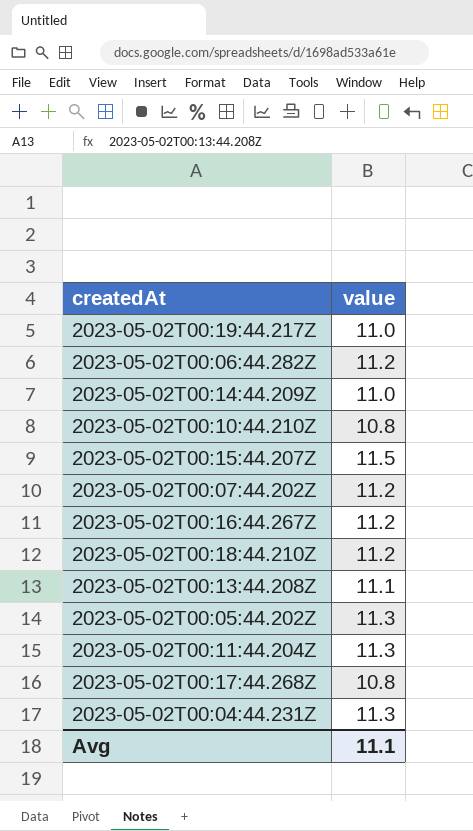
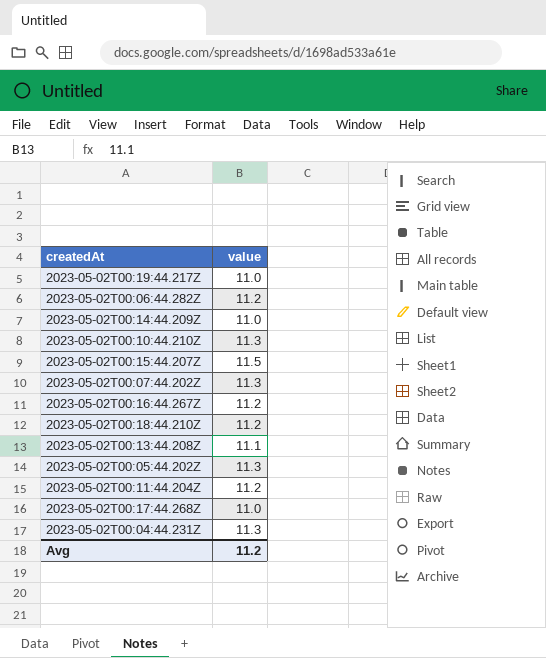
2023-05-02T00:10:44.210Z | value: 10.8 -> 11.3
2023-05-02T00:07:44.202Z | value: 11.2 -> 11.3
2023-05-02T00:11:44.204Z | value: 11.3 -> 11.2
2023-05-02T00:17:44.268Z | value: 10.8 -> 11.0
Avg | value: 11.1 -> 11.2

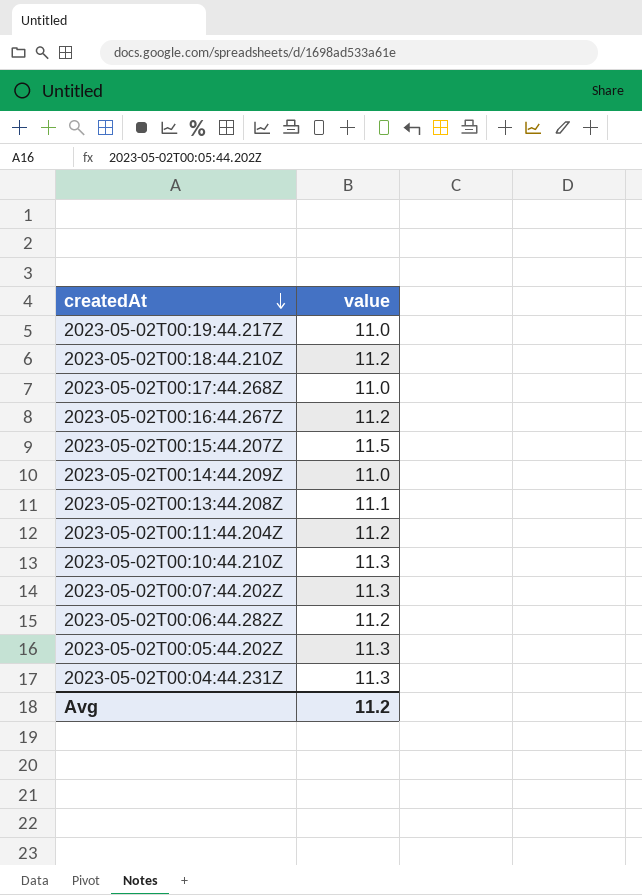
row order: none -> createdAt descending

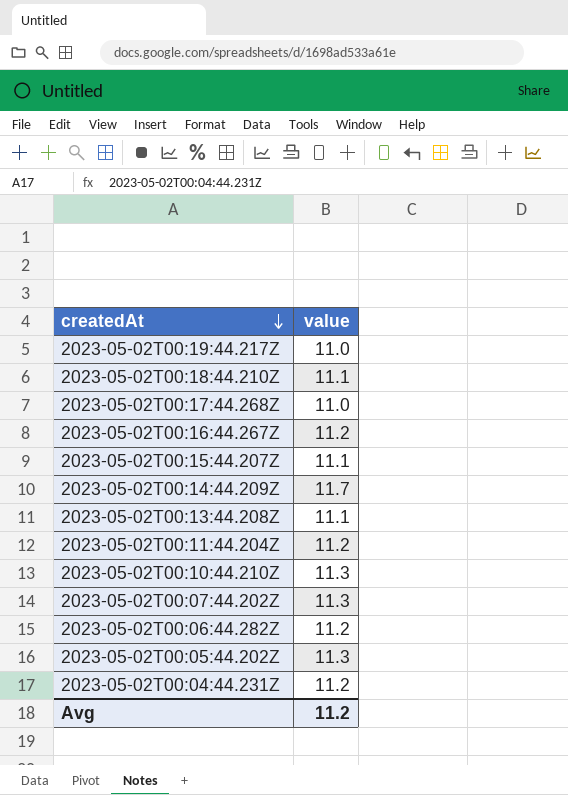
2023-05-02T00:18:44.210Z | value: 11.2 -> 11.1
2023-05-02T00:15:44.207Z | value: 11.5 -> 11.1
2023-05-02T00:14:44.209Z | value: 11.0 -> 11.7
2023-05-02T00:04:44.231Z | value: 11.3 -> 11.2

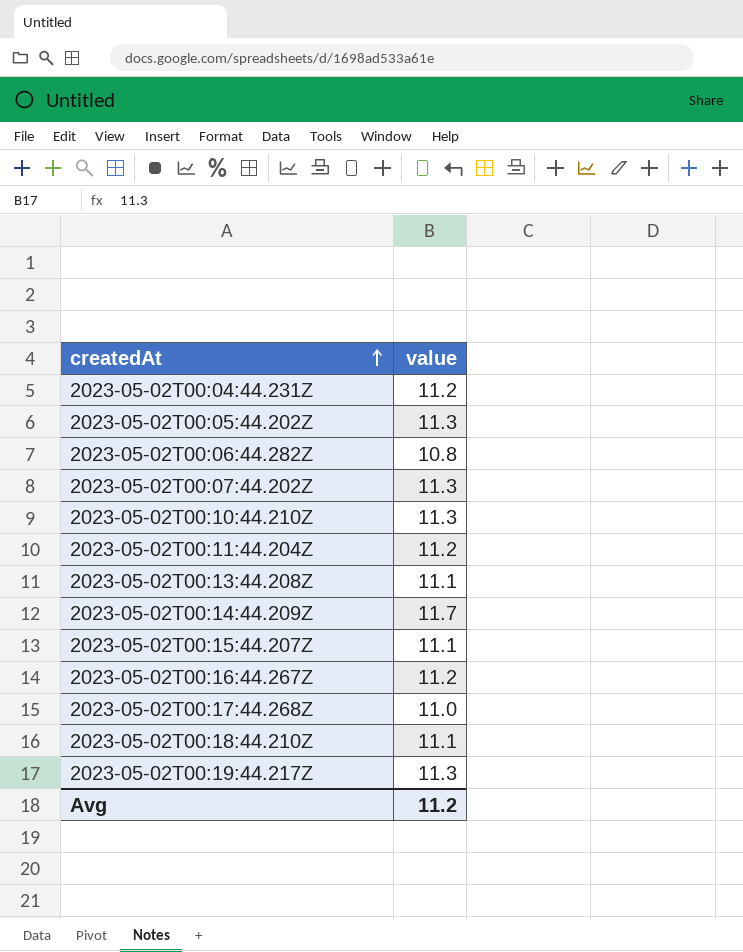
row order: createdAt descending -> createdAt ascending
2023-05-02T00:06:44.282Z | value: 11.2 -> 10.8
2023-05-02T00:19:44.217Z | value: 11.0 -> 11.3

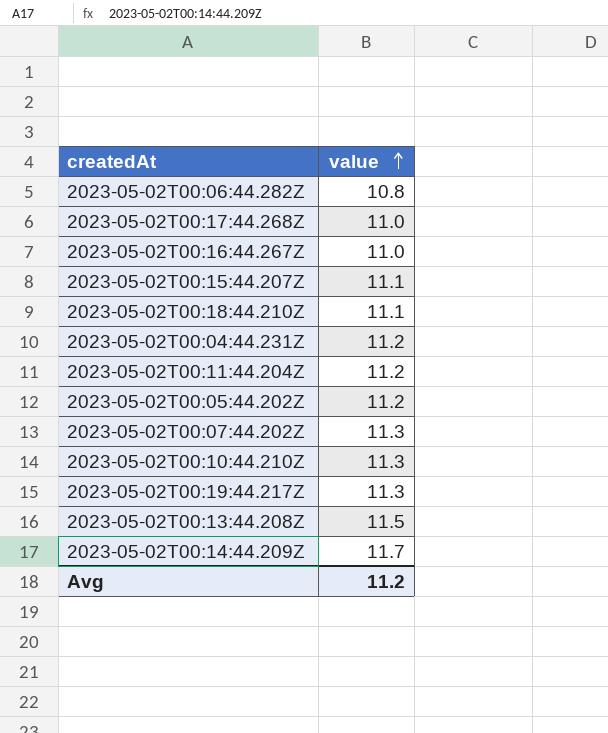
row order: createdAt ascending -> value ascending
2023-05-02T00:16:44.267Z | value: 11.2 -> 11.0
2023-05-02T00:05:44.202Z | value: 11.3 -> 11.2
2023-05-02T00:13:44.208Z | value: 11.1 -> 11.5

